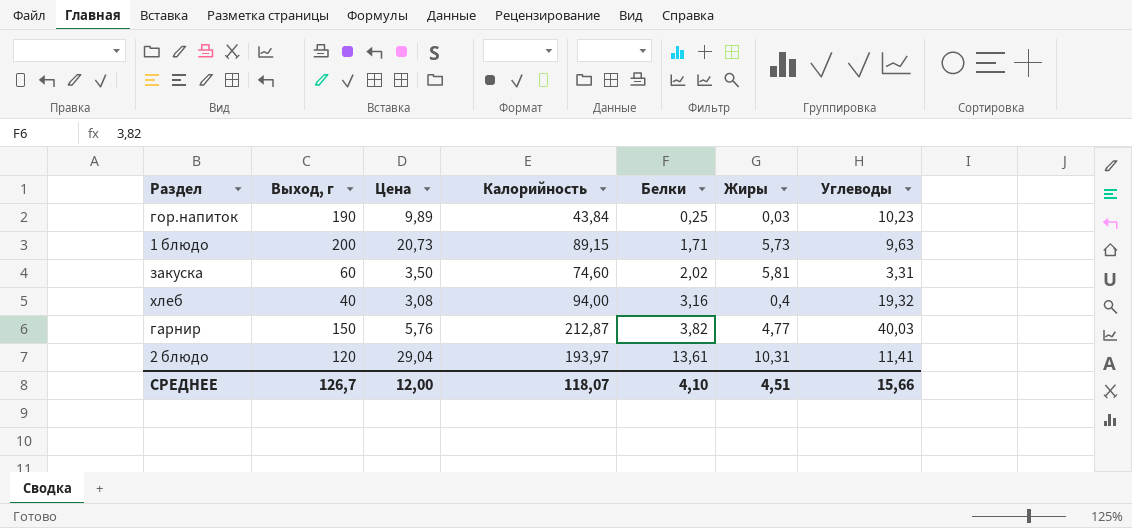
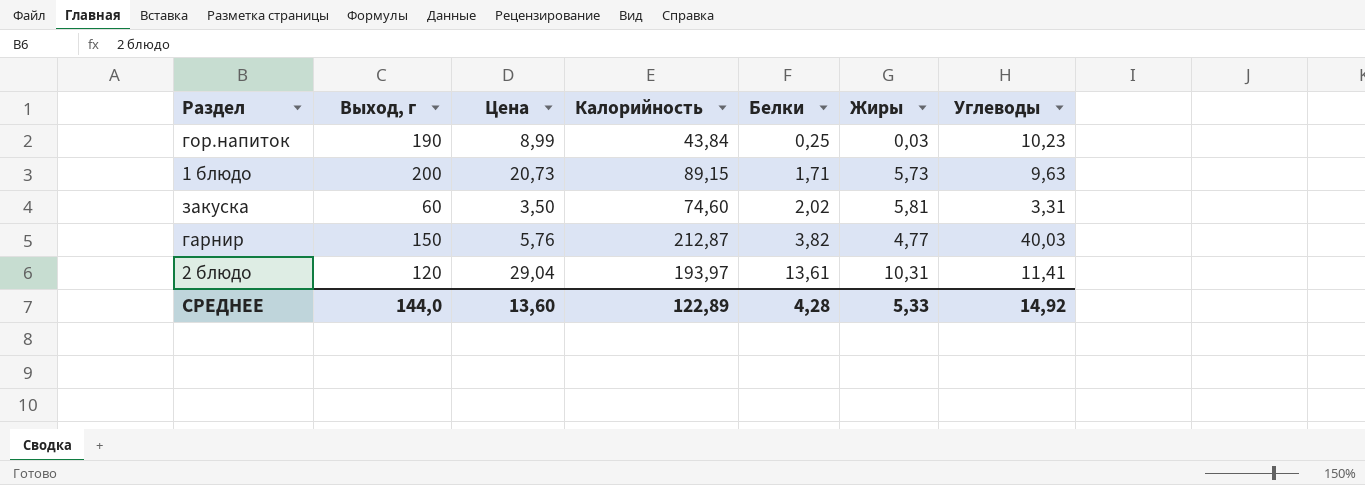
row хлеб: 40 | 3,08 | 94,00 | 3,16 | 0,4 | 19,32 -> none
гор.напиток | Цена: 9,89 -> 8,99
СРЕДНЕЕ | Выход, г: 126,7 -> 144,0
СРЕДНЕЕ | Цена: 12,00 -> 13,60
СРЕДНЕЕ | Калорийность: 118,07 -> 122,89
СРЕДНЕЕ | Белки: 4,10 -> 4,28
СРЕДНЕЕ | Жиры: 4,51 -> 5,33
СРЕДНЕЕ | Углеводы: 15,66 -> 14,92

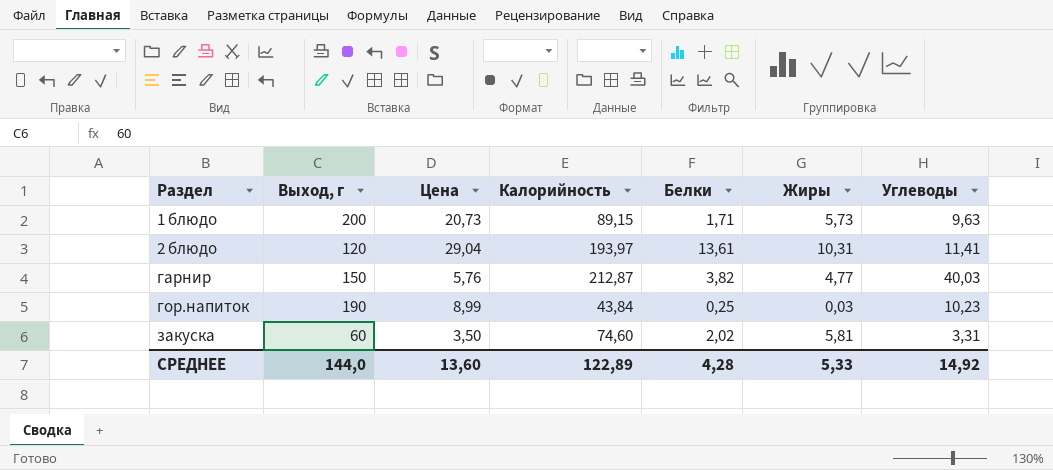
row order: Белки ascending -> Раздел ascending

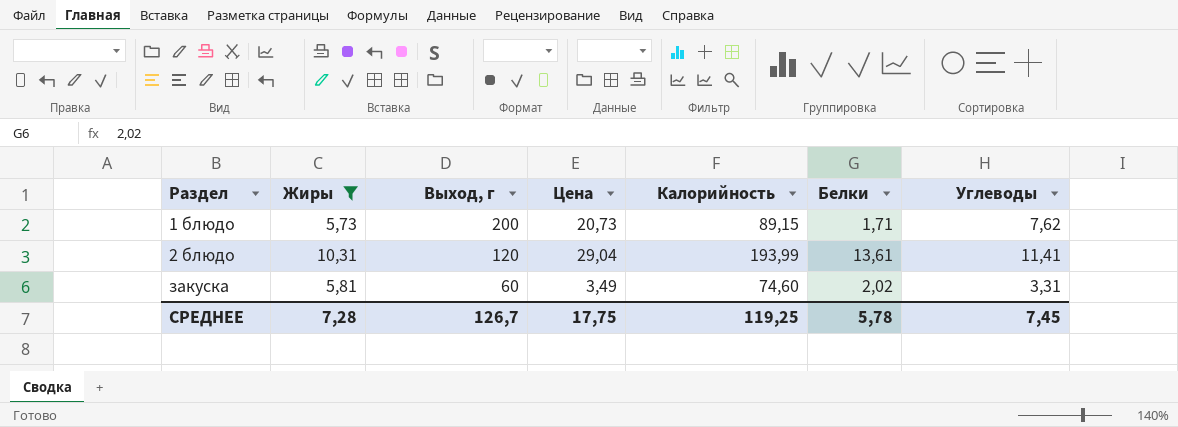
filter: none -> Жиры >= 5,73
column Жиры | position: 6 -> 2
1 блюдо | Углеводы: 9,63 -> 7,62
2 блюдо | Калорийность: 193,97 -> 193,99
закуска | Цена: 3,50 -> 3,49
СРЕДНЕЕ | Жиры: 5,33 -> 7,28
СРЕДНЕЕ | Выход, г: 144,0 -> 126,7
СРЕДНЕЕ | Цена: 13,60 -> 17,75
СРЕДНЕЕ | Калорийность: 122,89 -> 119,25
СРЕДНЕЕ | Белки: 4,28 -> 5,78
СРЕДНЕЕ | Углеводы: 14,92 -> 7,45

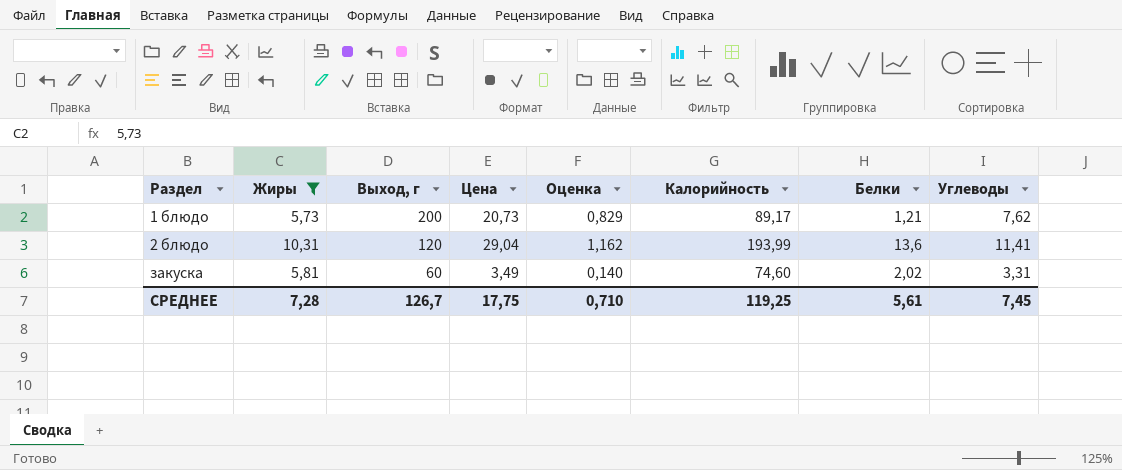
column Оценка | formula: none -> [Цена] * 0,04
1 блюдо | Калорийность: 89,15 -> 89,17
1 блюдо | Белки: 1,71 -> 1,21
2 блюдо | Белки: 13,61 -> 13,6
СРЕДНЕЕ | Белки: 5,78 -> 5,61

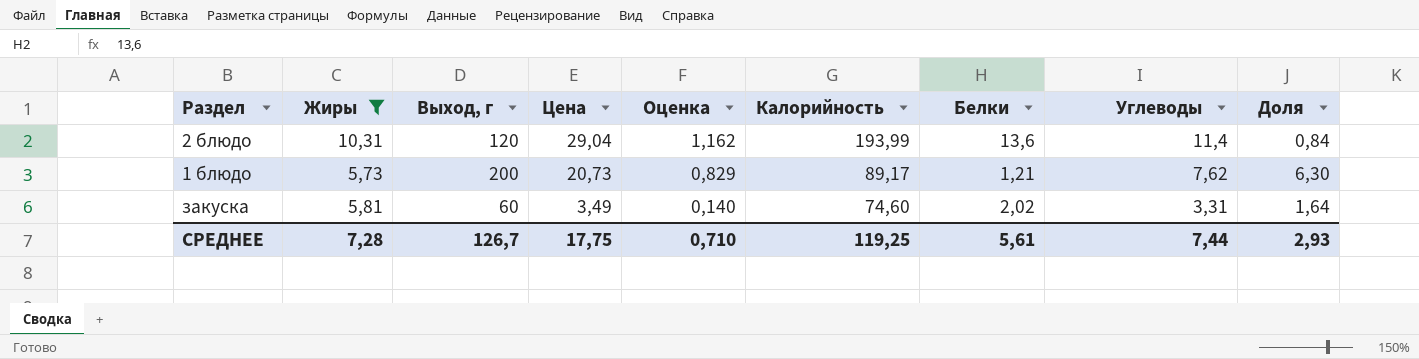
row order: Раздел ascending -> Цена descending
column Доля | formula: none -> [Углеводы] / [Белки]
2 блюдо | Углеводы: 11,41 -> 11,4
СРЕДНЕЕ | Углеводы: 7,45 -> 7,44

